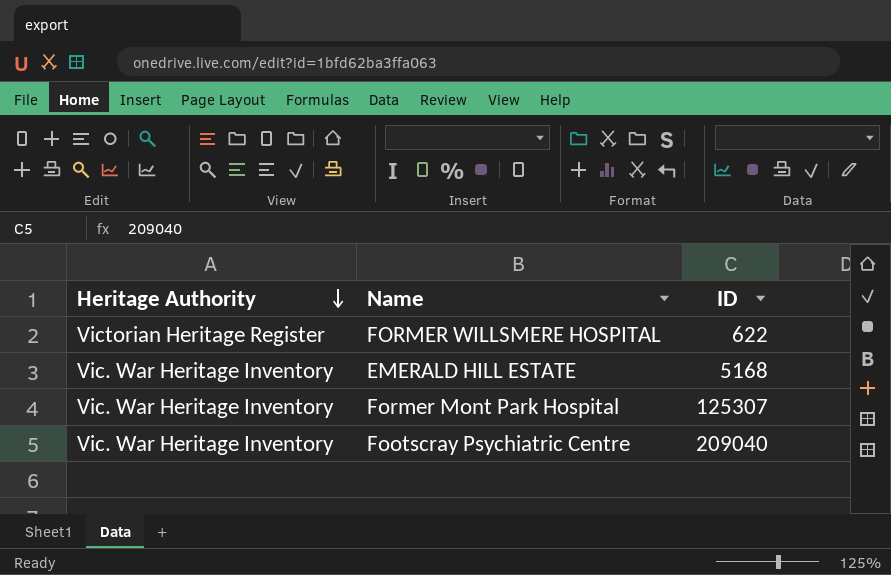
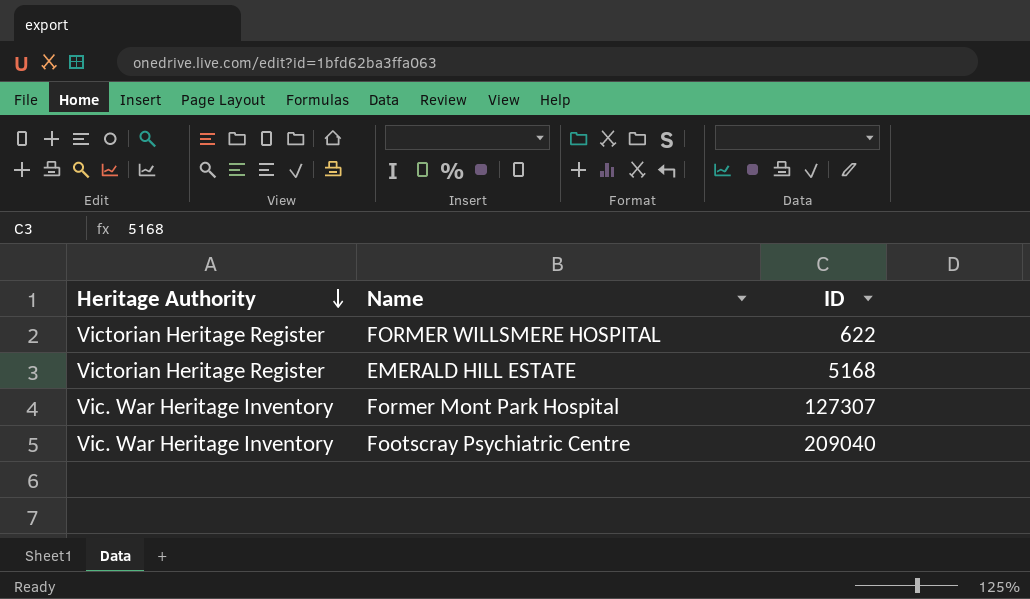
EMERALD HILL ESTATE | Heritage Authority: Vic. War Heritage Inventory -> Victorian Heritage Register
Former Mont Park Hospital | ID: 125307 -> 127307

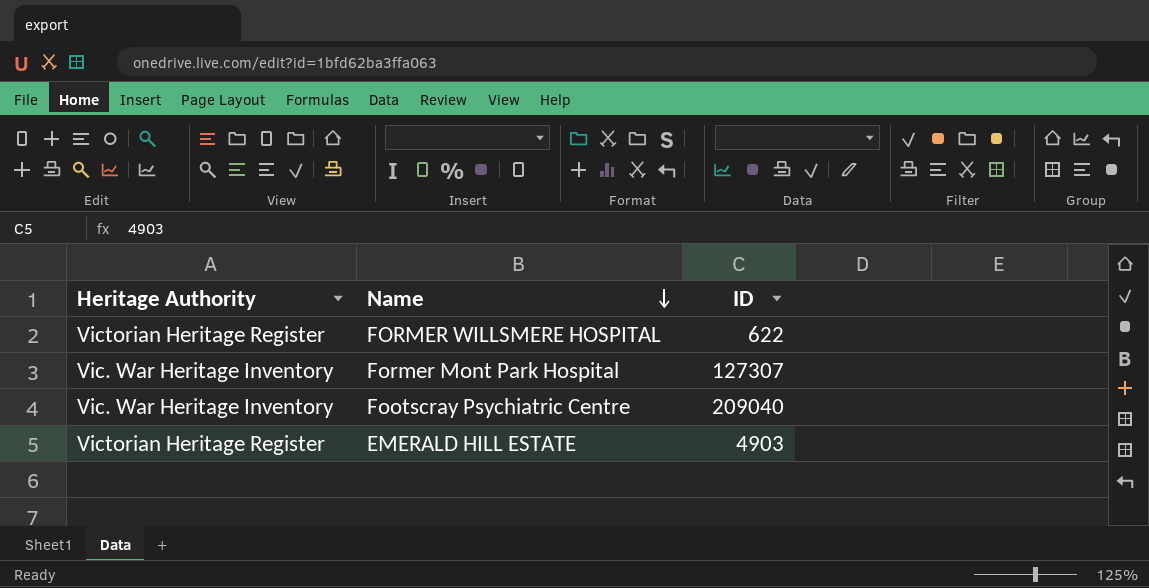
row order: Heritage Authority descending -> Name descending
EMERALD HILL ESTATE | ID: 5168 -> 4903

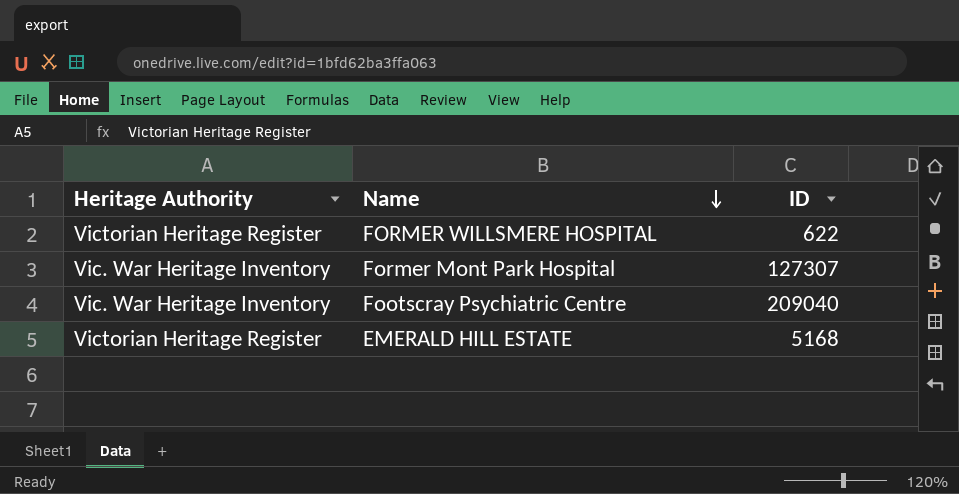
EMERALD HILL ESTATE | ID: 4903 -> 5168

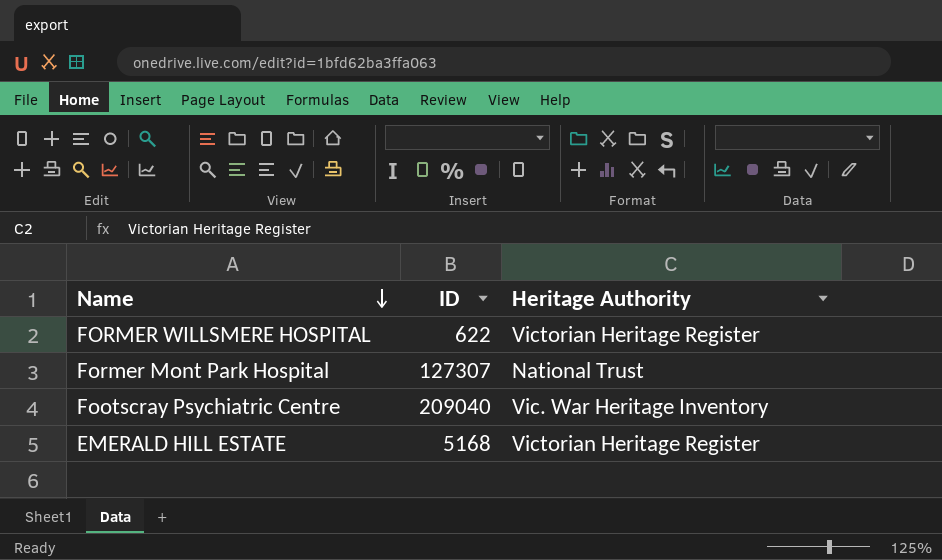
column Heritage Authority | position: 1 -> 3
Former Mont Park Hospital | Heritage Authority: Vic. War Heritage Inventory -> National Trust

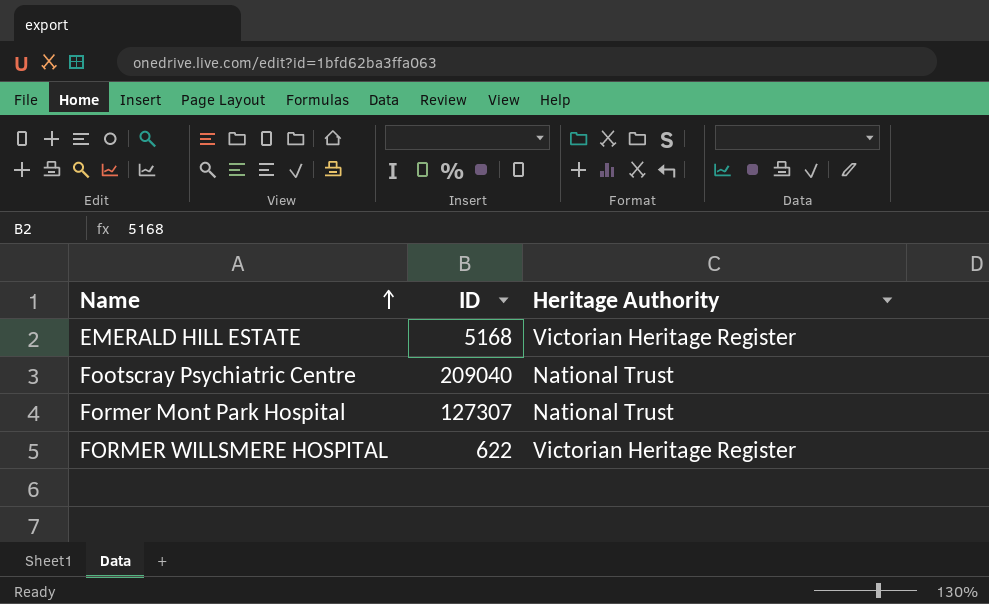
row order: Name descending -> Name ascending
Footscray Psychiatric Centre | Heritage Authority: Vic. War Heritage Inventory -> National Trust

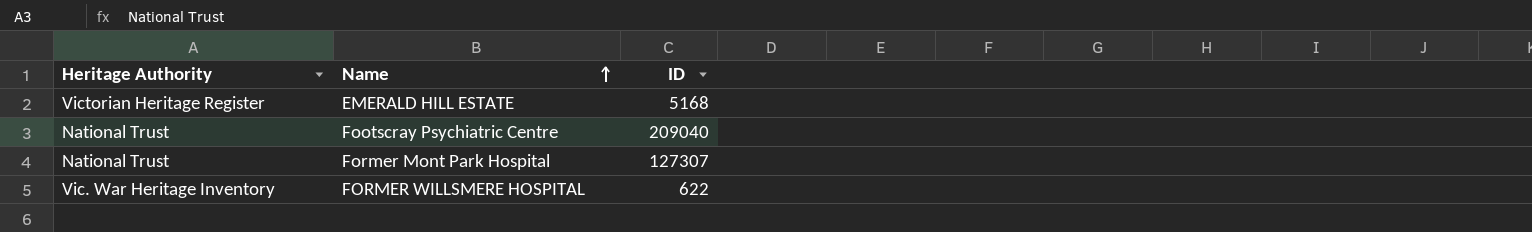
column Heritage Authority | position: 3 -> 1
FORMER WILLSMERE HOSPITAL | Heritage Authority: Victorian Heritage Register -> Vic. War Heritage Inventory

